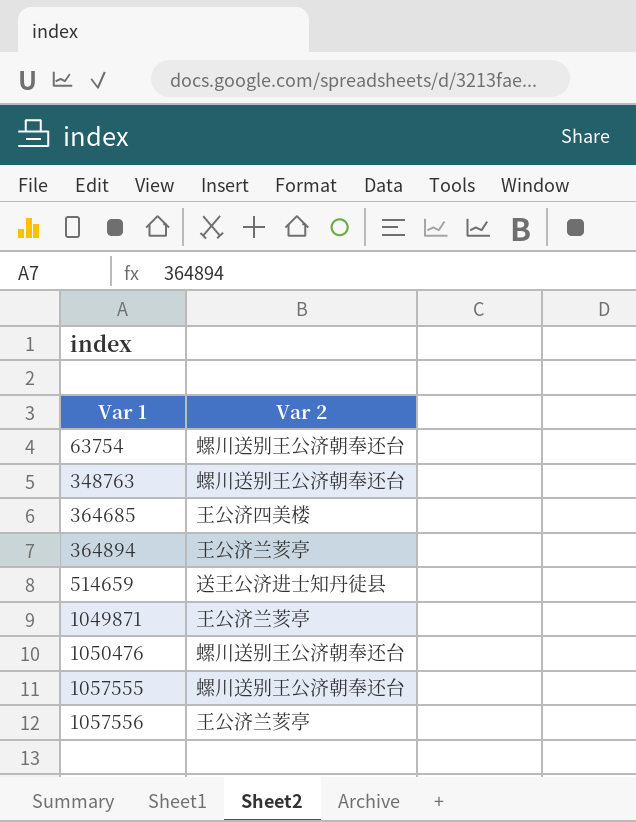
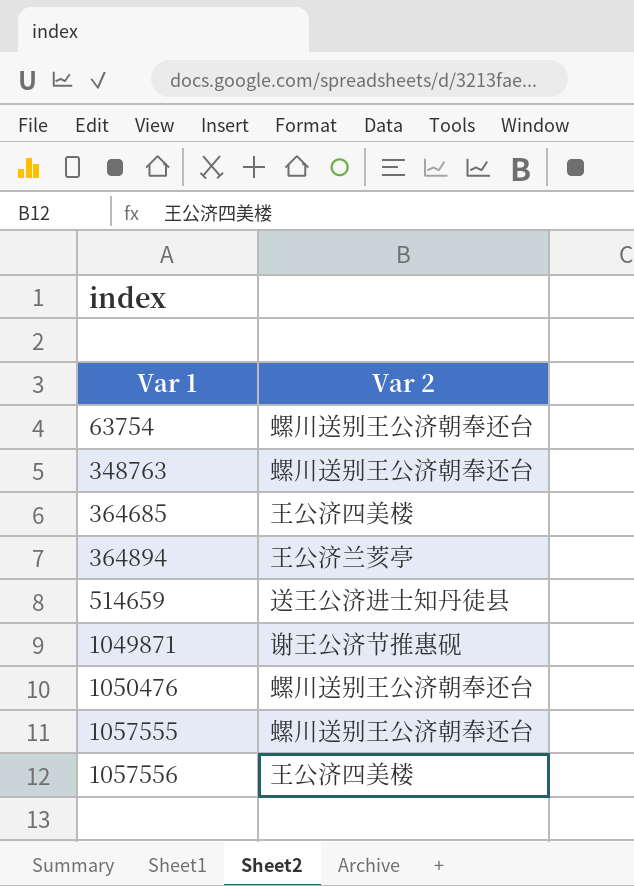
1049871 | Var 2: 王公济兰荄亭 -> 谢王公济节推惠砚
1057556 | Var 2: 王公济兰荄亭 -> 王公济四美楼

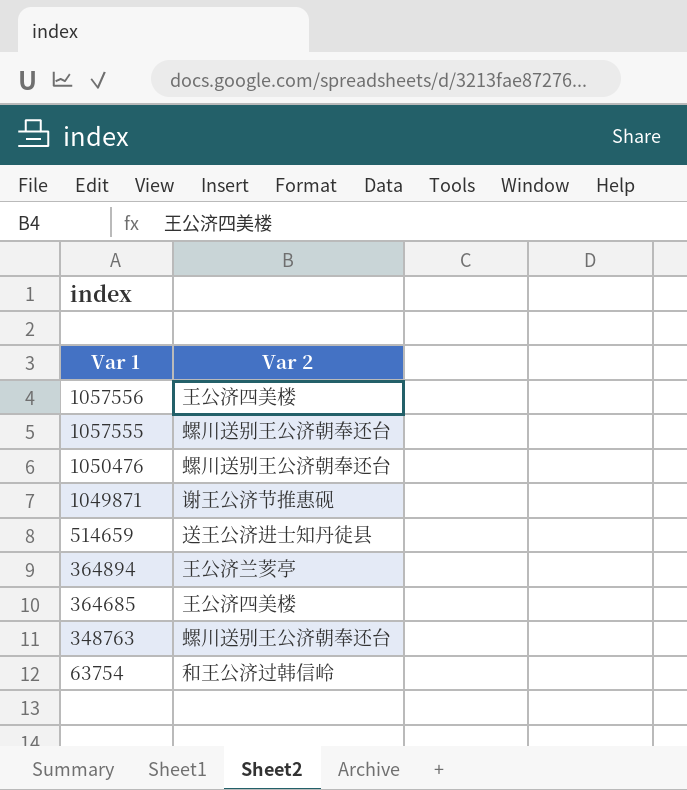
row order: Var 1 ascending -> Var 1 descending
63754 | Var 2: 螺川送别王公济朝奉还台 -> 和王公济过韩信岭

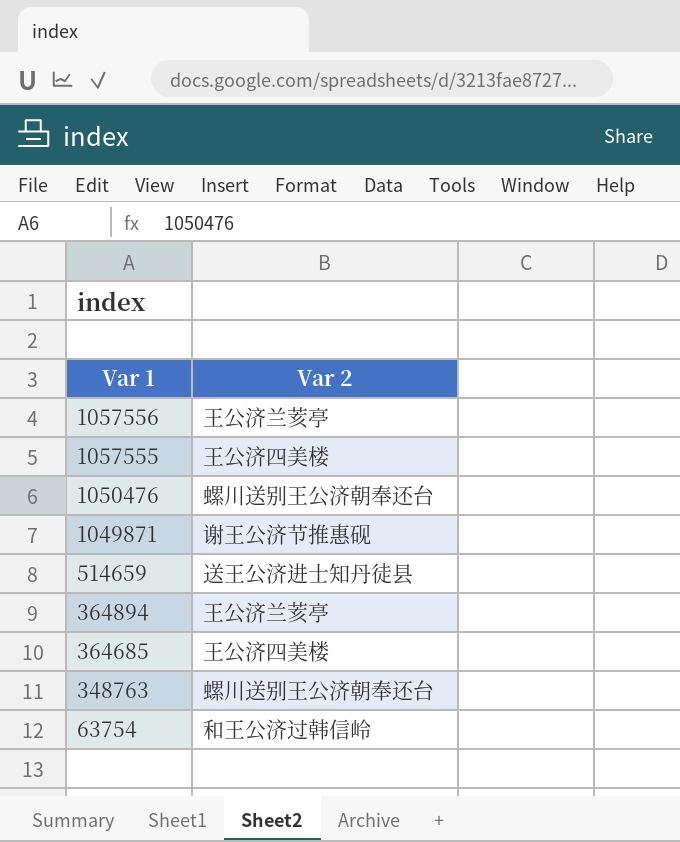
1057556 | Var 2: 王公济四美楼 -> 王公济兰荄亭
1057555 | Var 2: 螺川送别王公济朝奉还台 -> 王公济四美楼

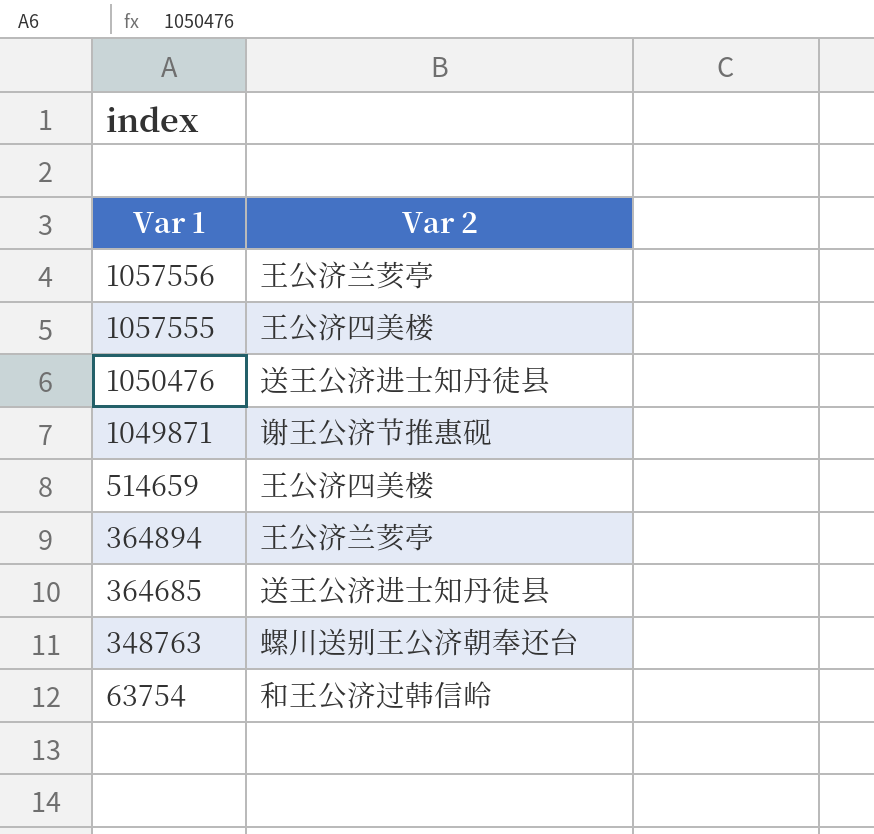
1050476 | Var 2: 螺川送别王公济朝奉还台 -> 送王公济进士知丹徒县
514659 | Var 2: 送王公济进士知丹徒县 -> 王公济四美楼
364685 | Var 2: 王公济四美楼 -> 送王公济进士知丹徒县

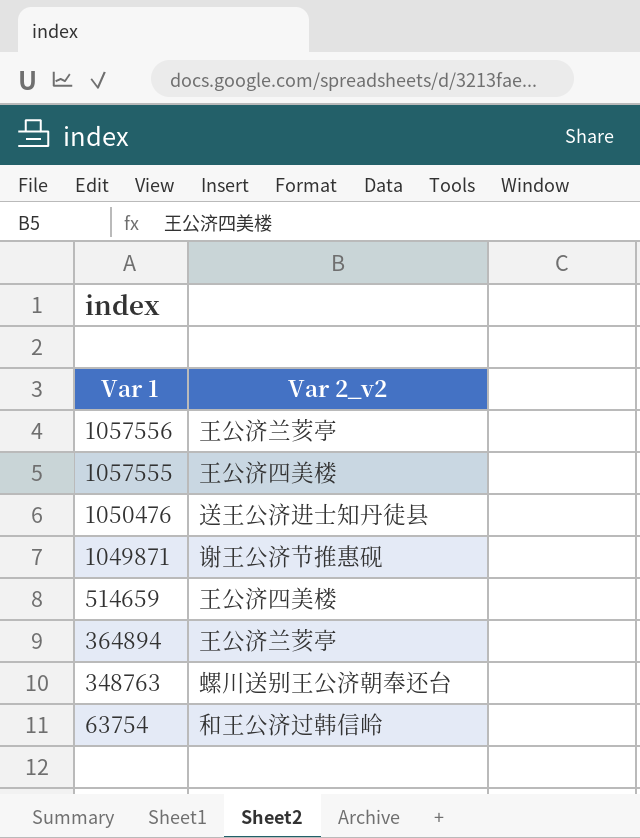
column name: Var 2 -> Var 2_v2
row 364685: 送王公济进士知丹徒县 -> none

